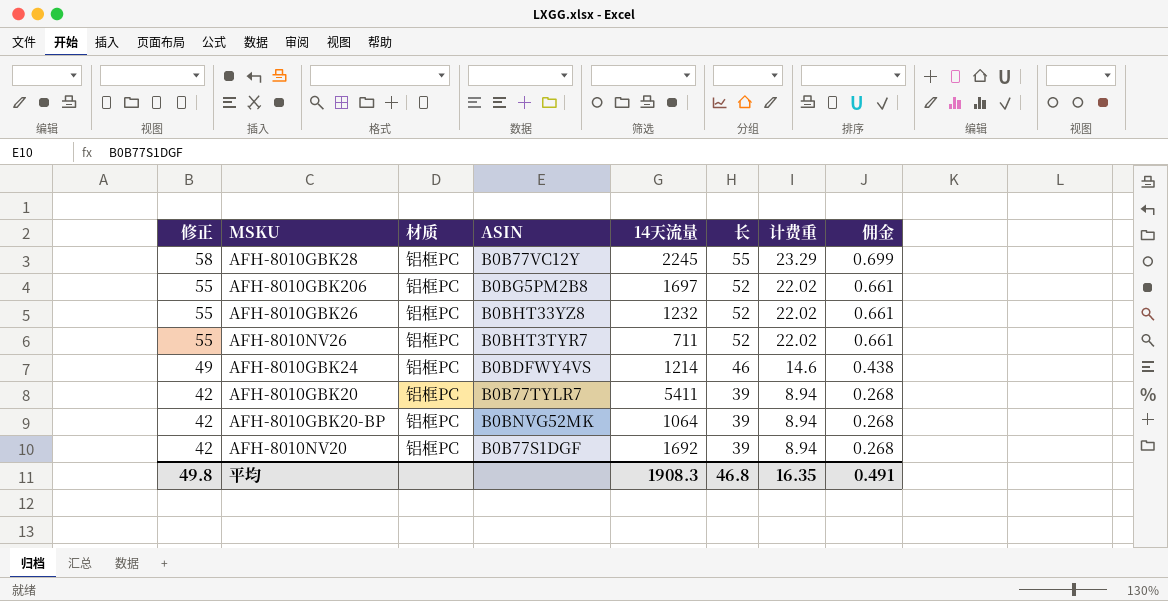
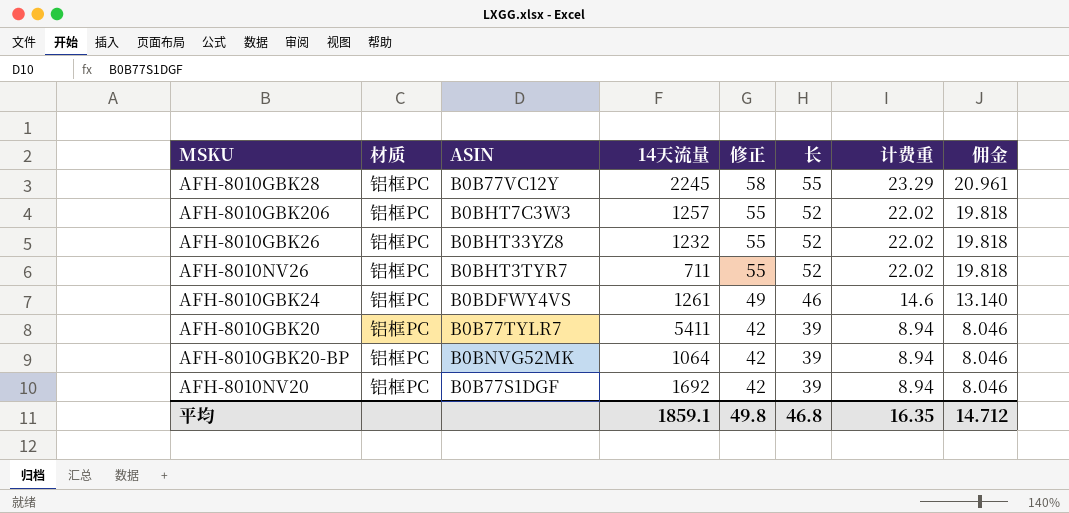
column 修正 | position: 1 -> 5
column 佣金 | formula: [计费重] * 0.03 -> [计费重] * 0.9
AFH-8010GBK206 | ASIN: B0BG5PM2B8 -> B0BHT7C3W3
AFH-8010GBK206 | 14天流量: 1697 -> 1257
AFH-8010GBK24 | 14天流量: 1214 -> 1261
平均 | 14天流量: 1908.3 -> 1859.1
平均 | 佣金: 0.491 -> 14.712

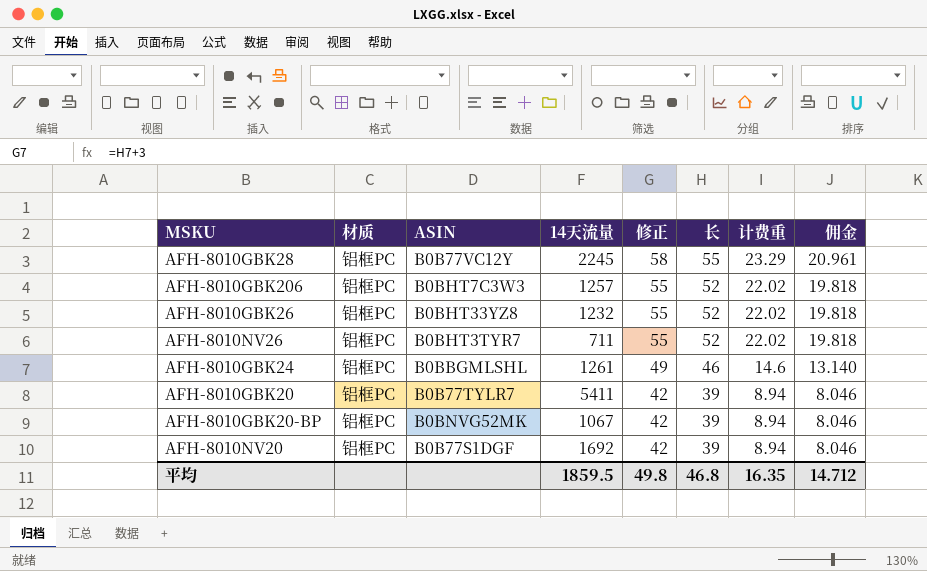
AFH-8010GBK24 | ASIN: B0BDFWY4VS -> B0BBGMLSHL
AFH-8010GBK20-BP | 14天流量: 1064 -> 1067
平均 | 14天流量: 1859.1 -> 1859.5

